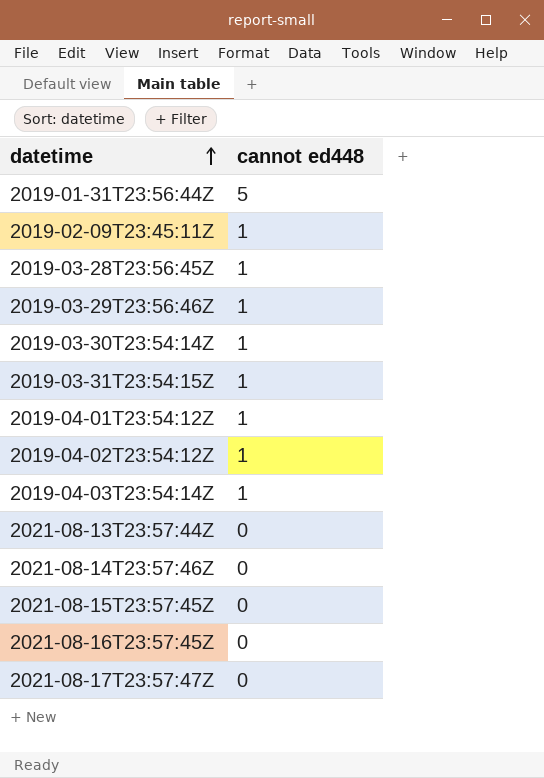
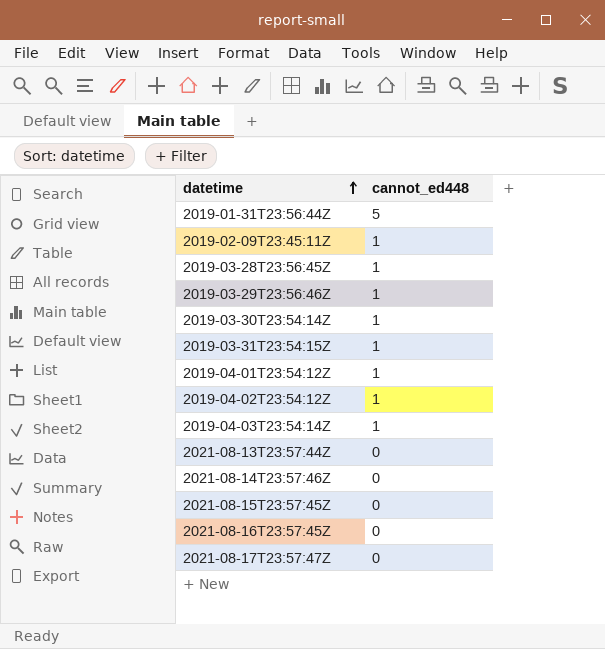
column name: cannot ed448 -> cannot_ed448

